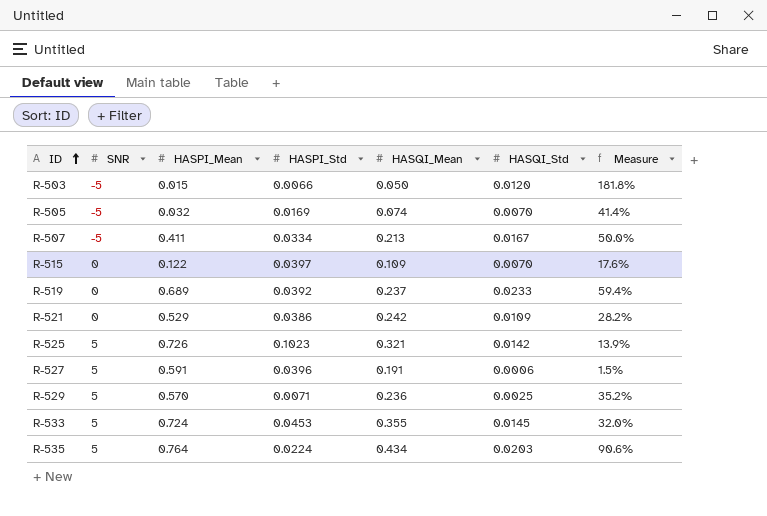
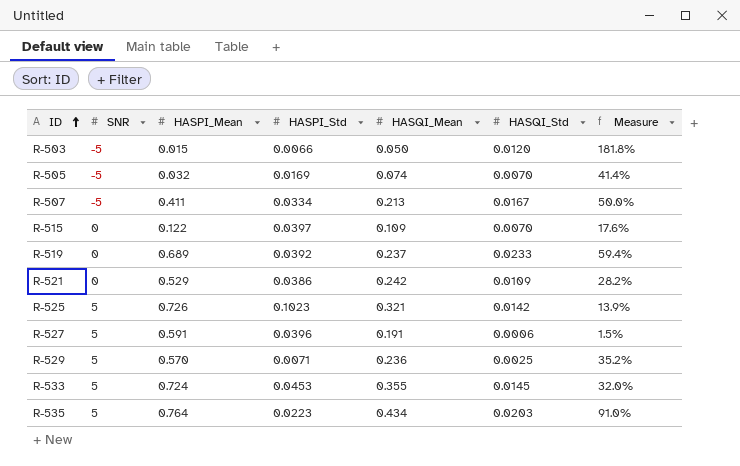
R-535 | HASPI_Std: 0.0224 -> 0.0223
R-535 | Measure: 90.6% -> 91.0%

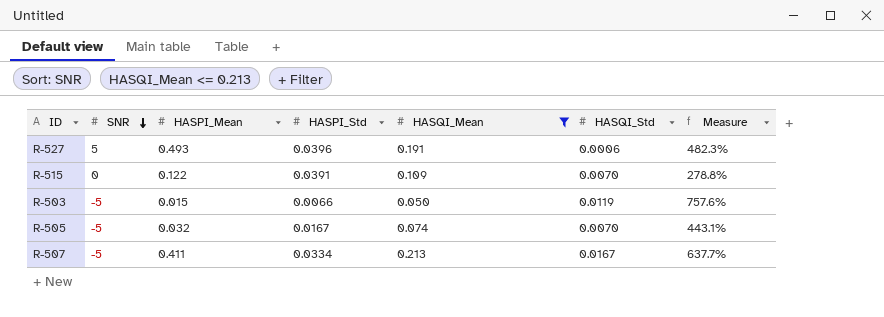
filter: none -> HASQI_Mean <= 0.213
row order: ID ascending -> SNR descending
column Measure | formula: [HASQI_Std] / [HASPI_Std] -> [HASQI_Mean] / [HASPI_Std]
R-527 | HASPI_Mean: 0.591 -> 0.493
R-515 | HASPI_Std: 0.0397 -> 0.0391
R-503 | HASQI_Std: 0.0120 -> 0.0119
R-505 | HASPI_Std: 0.0169 -> 0.0167

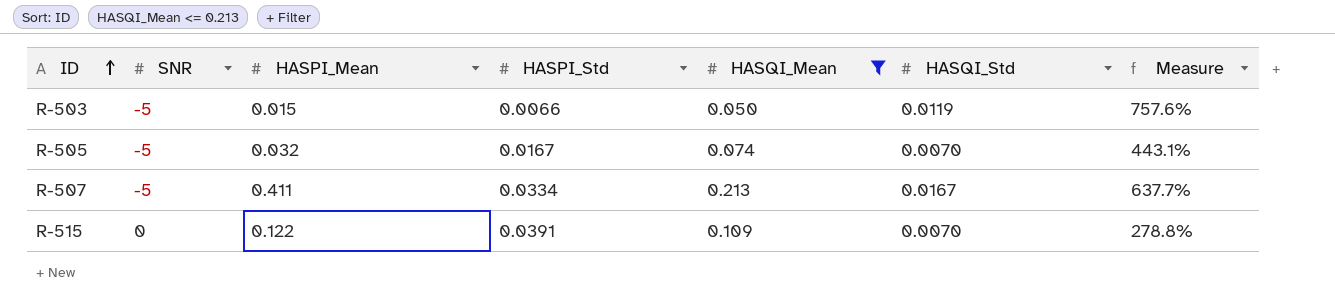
row order: SNR descending -> ID ascending
row R-527: 5 | 0.493 | 0.0396 | 0.191 | 0.0006 | 482.3% -> none

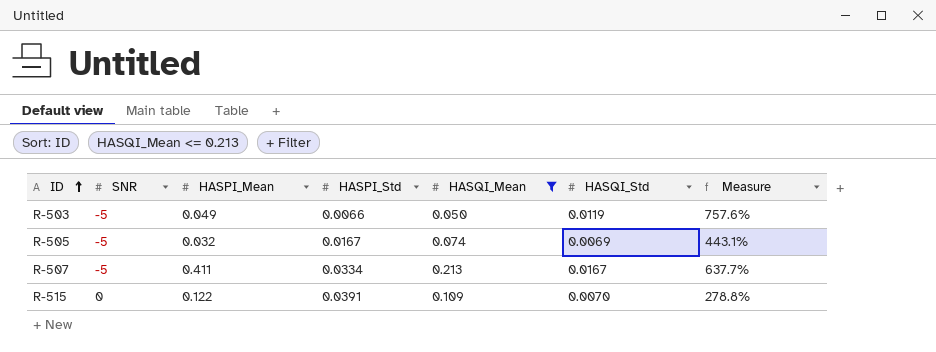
R-503 | HASPI_Mean: 0.015 -> 0.049
R-505 | HASQI_Std: 0.0070 -> 0.0069

